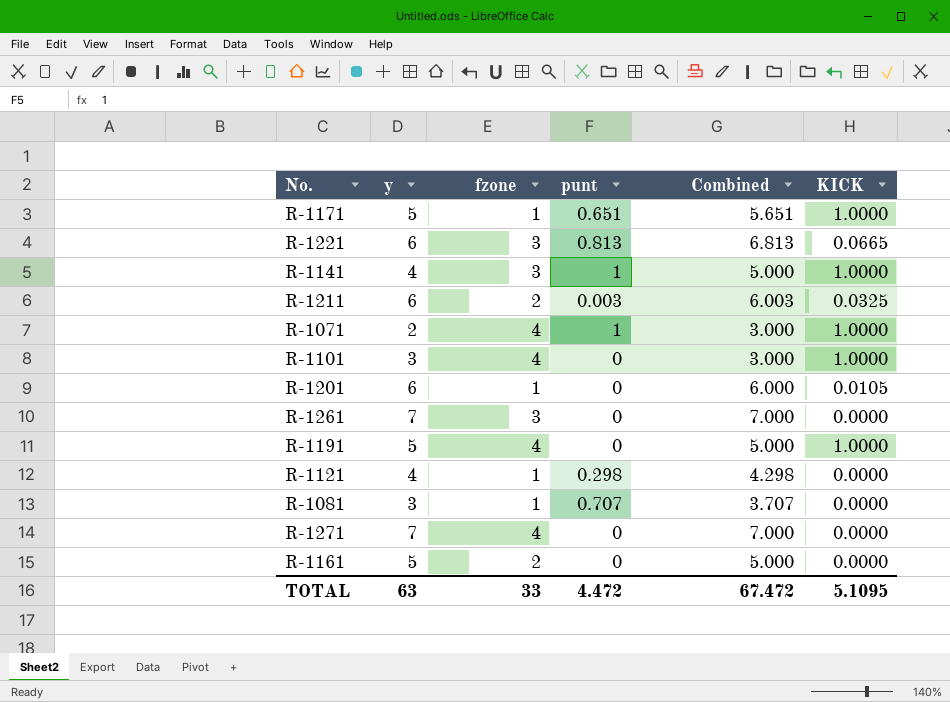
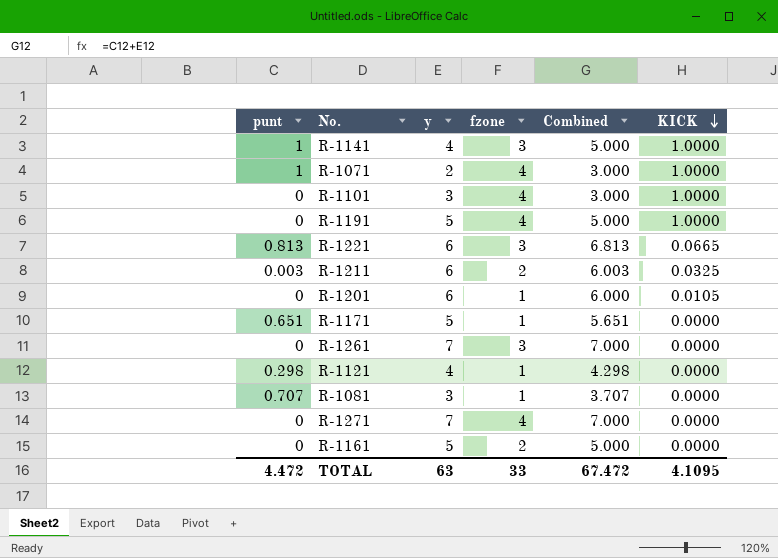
row order: none -> KICK descending
column punt | position: 4 -> 1
R-1171 | KICK: 1.0000 -> 0.0000
TOTAL | KICK: 5.1095 -> 4.1095

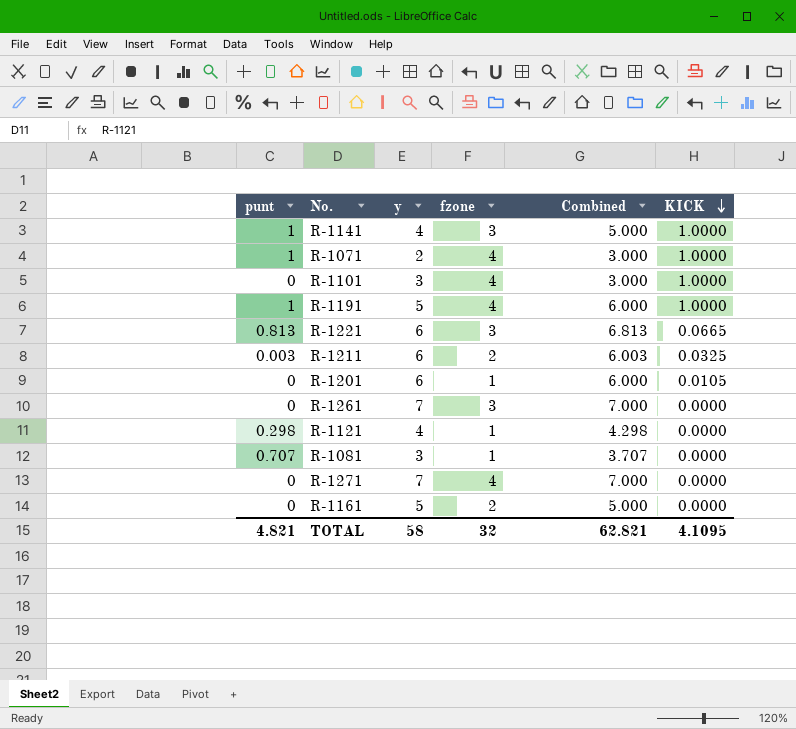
row R-1171: 0.651 | 5 | 1 | 5.651 | 0.0000 -> none
R-1191 | punt: 0 -> 1
R-1191 | Combined: 5.000 -> 6.000
TOTAL | punt: 4.472 -> 4.821
TOTAL | y: 63 -> 58
TOTAL | fzone: 33 -> 32
TOTAL | Combined: 67.472 -> 62.821

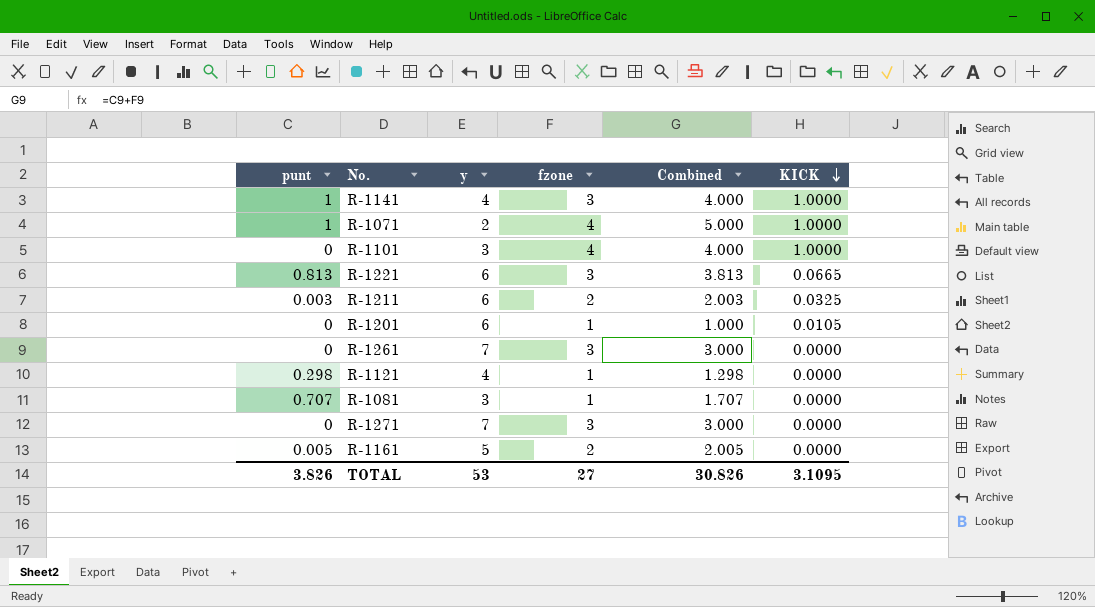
column Combined | formula: [punt] + [y] -> [punt] + [fzone]
row R-1191: 1 | 5 | 4 | 6.000 | 1.0000 -> none
R-1271 | fzone: 4 -> 3
R-1161 | punt: 0 -> 0.005
TOTAL | punt: 4.821 -> 3.826
TOTAL | y: 58 -> 53
TOTAL | fzone: 32 -> 27
TOTAL | Combined: 62.821 -> 30.826
TOTAL | KICK: 4.1095 -> 3.1095

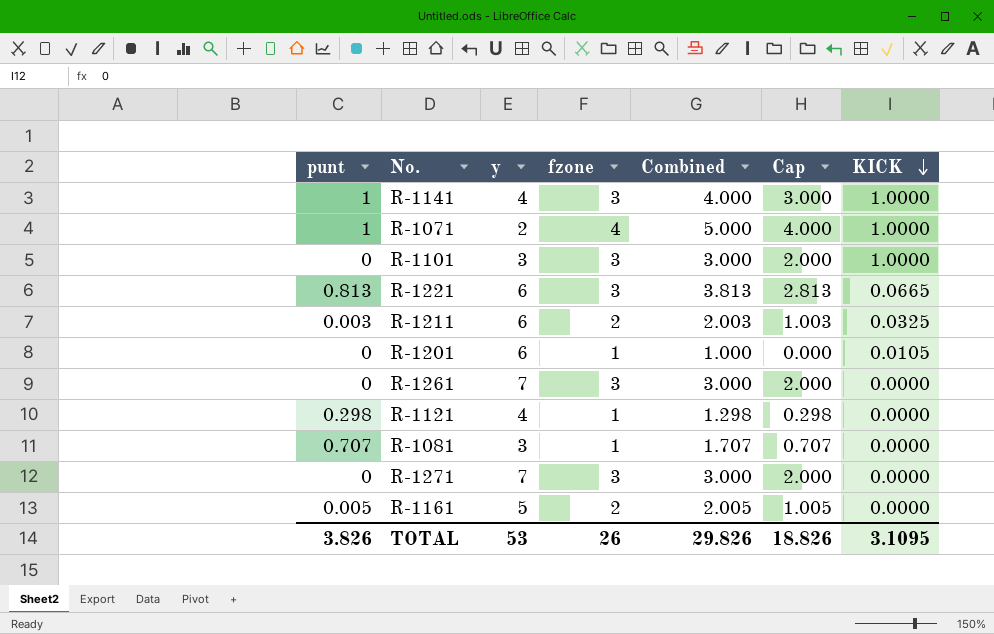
column Cap | formula: none -> [Combined] - 1
R-1101 | fzone: 4 -> 3
R-1101 | Combined: 4.000 -> 3.000
TOTAL | fzone: 27 -> 26
TOTAL | Combined: 30.826 -> 29.826

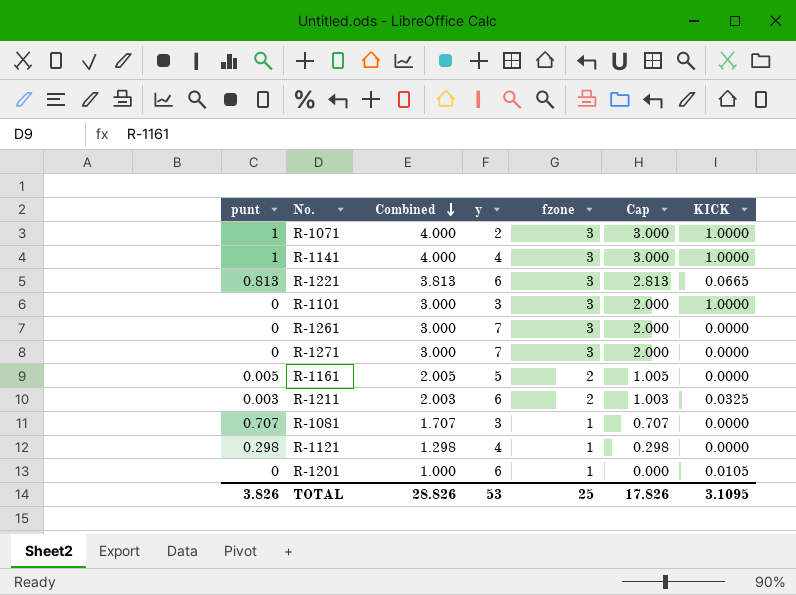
row order: KICK descending -> Combined descending
column Combined | position: 5 -> 3
R-1071 | Combined: 5.000 -> 4.000
R-1071 | fzone: 4 -> 3
R-1071 | Cap: 4.000 -> 3.000
TOTAL | Combined: 29.826 -> 28.826
TOTAL | fzone: 26 -> 25
TOTAL | Cap: 18.826 -> 17.826

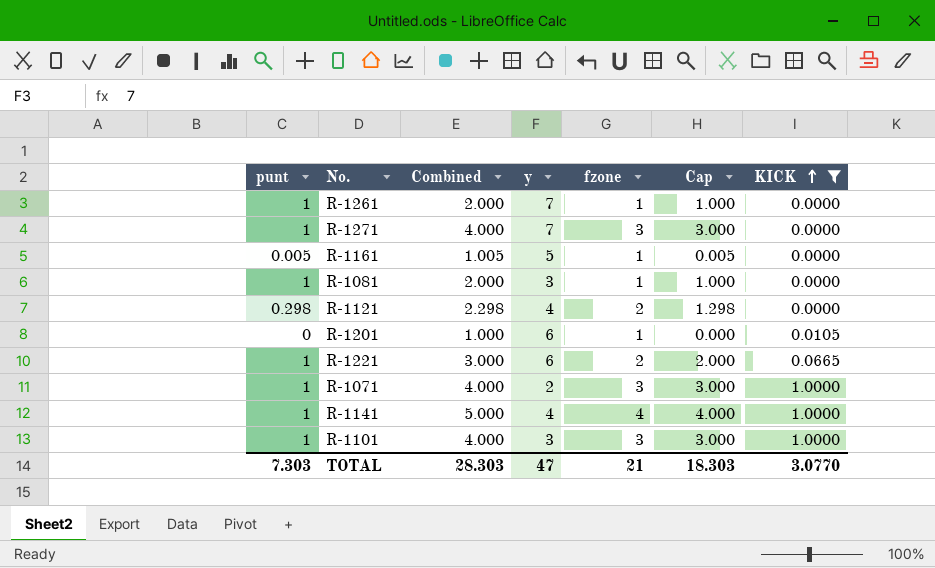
filter: none -> KICK != 0.0325
row order: Combined descending -> KICK ascending
R-1261 | punt: 0 -> 1
R-1261 | Combined: 3.000 -> 2.000
R-1261 | fzone: 3 -> 1
R-1261 | Cap: 2.000 -> 1.000
R-1271 | punt: 0 -> 1
R-1271 | Combined: 3.000 -> 4.000
R-1271 | Cap: 2.000 -> 3.000
R-1161 | Combined: 2.005 -> 1.005
R-1161 | fzone: 2 -> 1
R-1161 | Cap: 1.005 -> 0.005
R-1081 | punt: 0.707 -> 1
R-1081 | Combined: 1.707 -> 2.000
R-1081 | Cap: 0.707 -> 1.000
R-1121 | Combined: 1.298 -> 2.298
R-1121 | fzone: 1 -> 2
R-1121 | Cap: 0.298 -> 1.298
R-1221 | punt: 0.813 -> 1
R-1221 | Combined: 3.813 -> 3.000
R-1221 | fzone: 3 -> 2
R-1221 | Cap: 2.813 -> 2.000
R-1141 | Combined: 4.000 -> 5.000
R-1141 | fzone: 3 -> 4
R-1141 | Cap: 3.000 -> 4.000
R-1101 | punt: 0 -> 1
R-1101 | Combined: 3.000 -> 4.000
R-1101 | Cap: 2.000 -> 3.000
TOTAL | punt: 3.826 -> 7.303
TOTAL | Combined: 28.826 -> 28.303
TOTAL | y: 53 -> 47
TOTAL | fzone: 25 -> 21
TOTAL | Cap: 17.826 -> 18.303
TOTAL | KICK: 3.1095 -> 3.0770

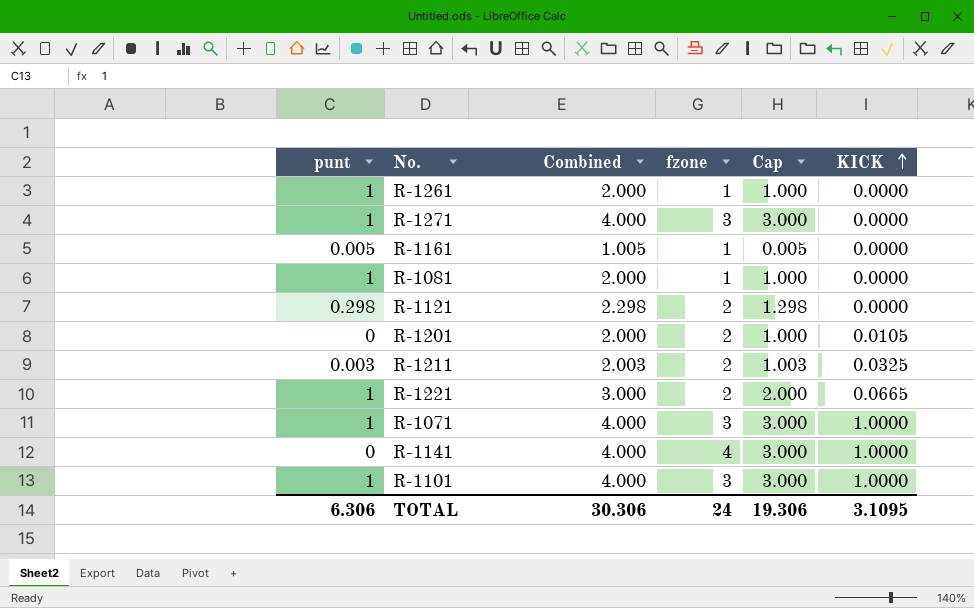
filter: KICK != 0.0325 -> none
column y | position: 4 -> none
R-1201 | Combined: 1.000 -> 2.000
R-1201 | fzone: 1 -> 2
R-1201 | Cap: 0.000 -> 1.000
R-1141 | punt: 1 -> 0
R-1141 | Combined: 5.000 -> 4.000
R-1141 | Cap: 4.000 -> 3.000
TOTAL | punt: 7.303 -> 6.306
TOTAL | Combined: 28.303 -> 30.306
TOTAL | fzone: 21 -> 24
TOTAL | Cap: 18.303 -> 19.306
TOTAL | KICK: 3.0770 -> 3.1095

